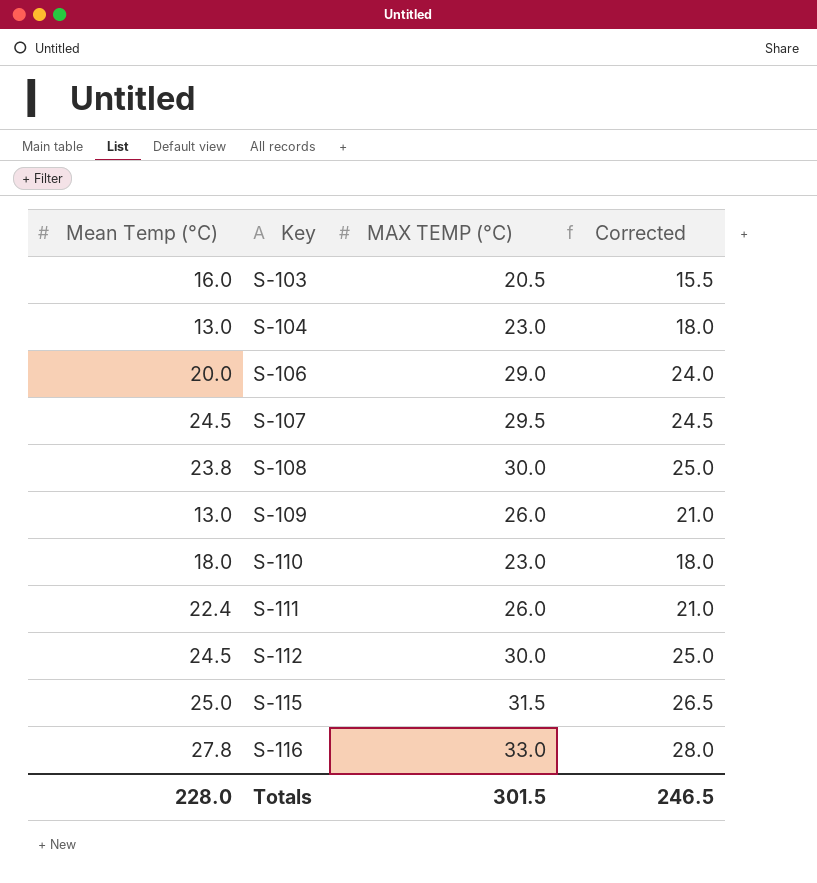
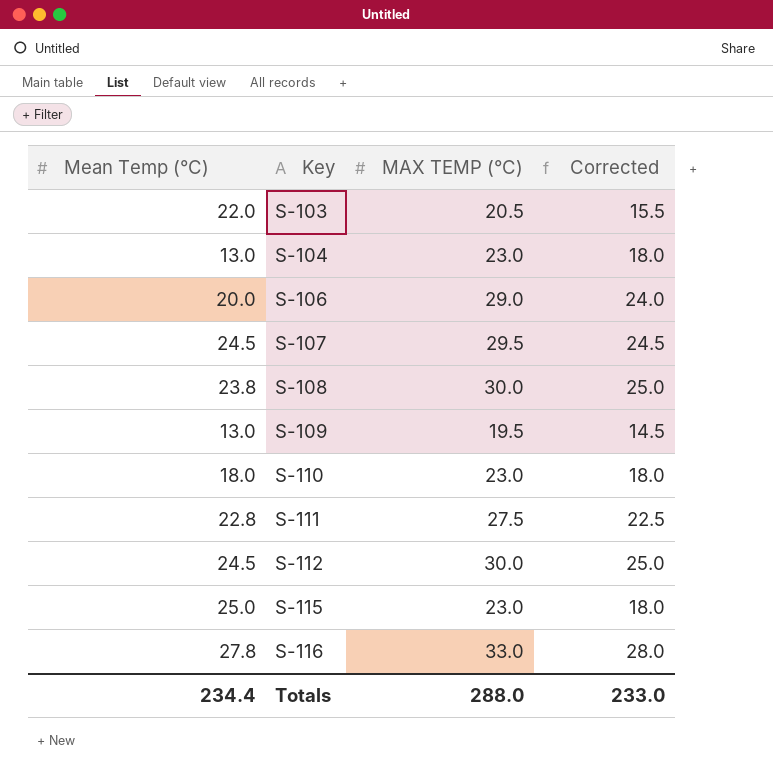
S-103 | Mean Temp (°C): 16.0 -> 22.0
S-109 | MAX TEMP (°C): 26.0 -> 19.5
S-109 | Corrected: 21.0 -> 14.5
S-111 | Mean Temp (°C): 22.4 -> 22.8
S-111 | MAX TEMP (°C): 26.0 -> 27.5
S-111 | Corrected: 21.0 -> 22.5
S-115 | MAX TEMP (°C): 31.5 -> 23.0
S-115 | Corrected: 26.5 -> 18.0
Totals | Mean Temp (°C): 228.0 -> 234.4
Totals | MAX TEMP (°C): 301.5 -> 288.0
Totals | Corrected: 246.5 -> 233.0

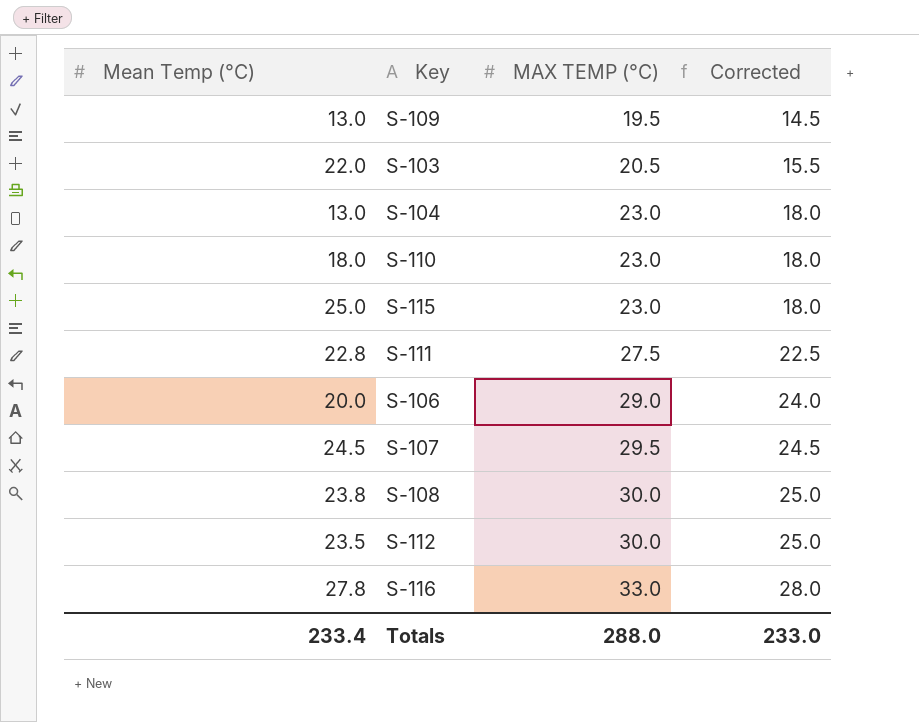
row order: Key ascending -> MAX TEMP (°C) ascending
S-112 | Mean Temp (°C): 24.5 -> 23.5
Totals | Mean Temp (°C): 234.4 -> 233.4

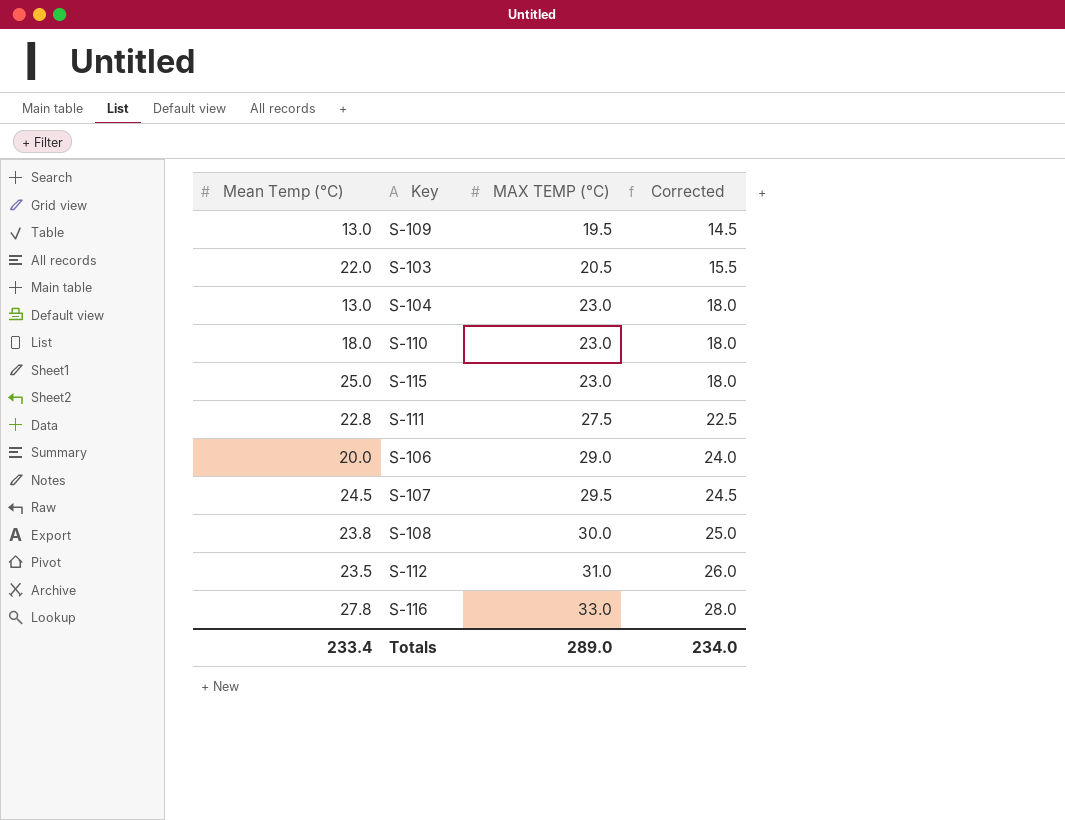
S-112 | MAX TEMP (°C): 30.0 -> 31.0
S-112 | Corrected: 25.0 -> 26.0
Totals | MAX TEMP (°C): 288.0 -> 289.0
Totals | Corrected: 233.0 -> 234.0

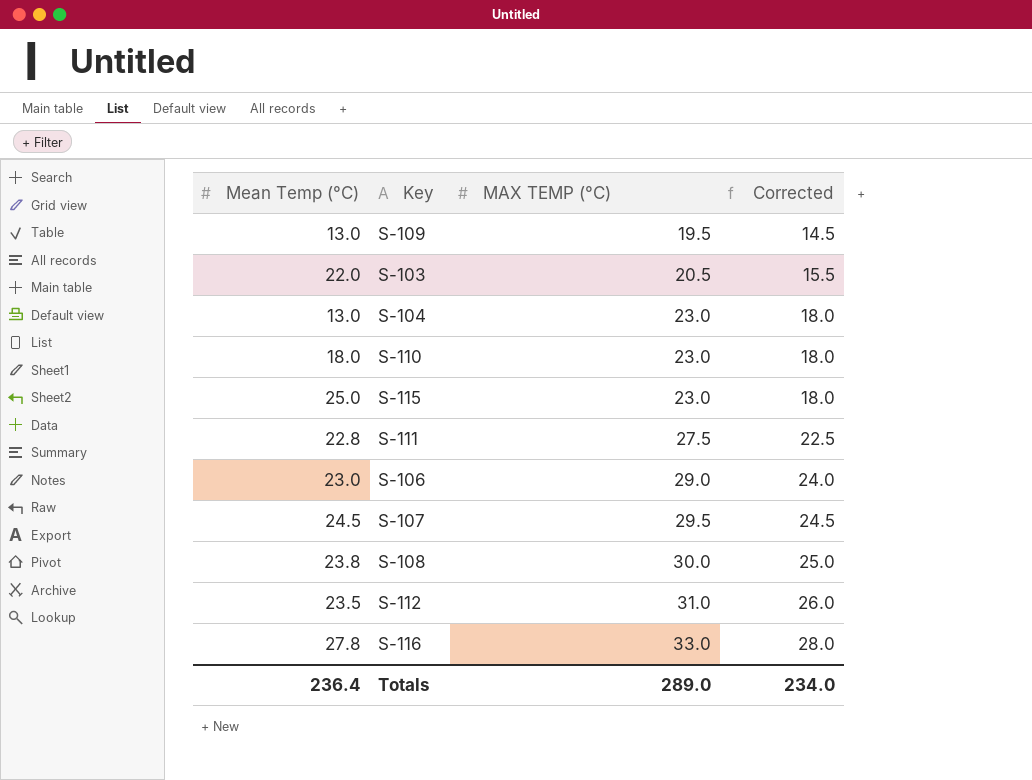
S-106 | Mean Temp (°C): 20.0 -> 23.0
Totals | Mean Temp (°C): 233.4 -> 236.4

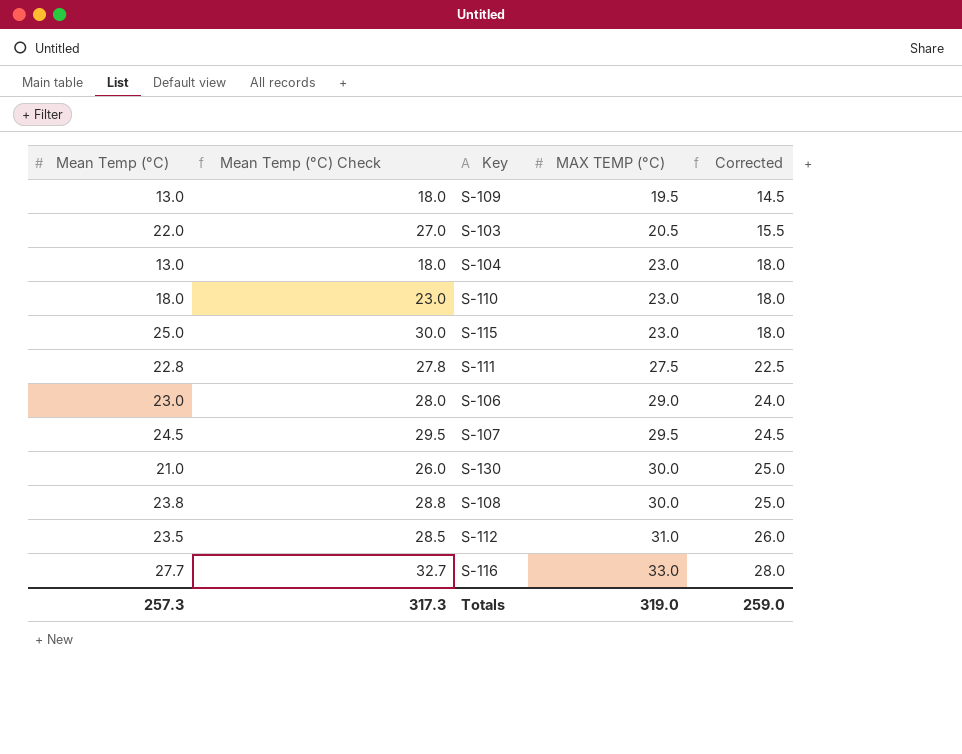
column Mean Temp (°C) Check | formula: none -> [Mean Temp (°C)] + 5
row S-130: none -> 21.0 | 26.0 | 30.0 | 25.0
S-116 | Mean Temp (°C): 27.8 -> 27.7
Totals | Mean Temp (°C): 236.4 -> 257.3
Totals | MAX TEMP (°C): 289.0 -> 319.0
Totals | Corrected: 234.0 -> 259.0

